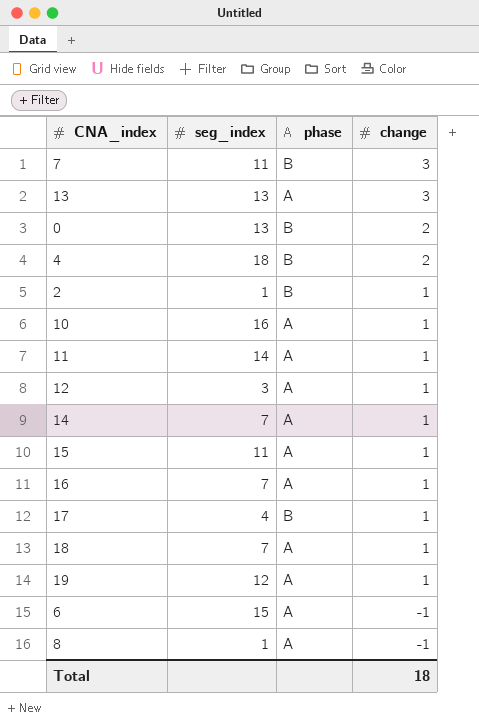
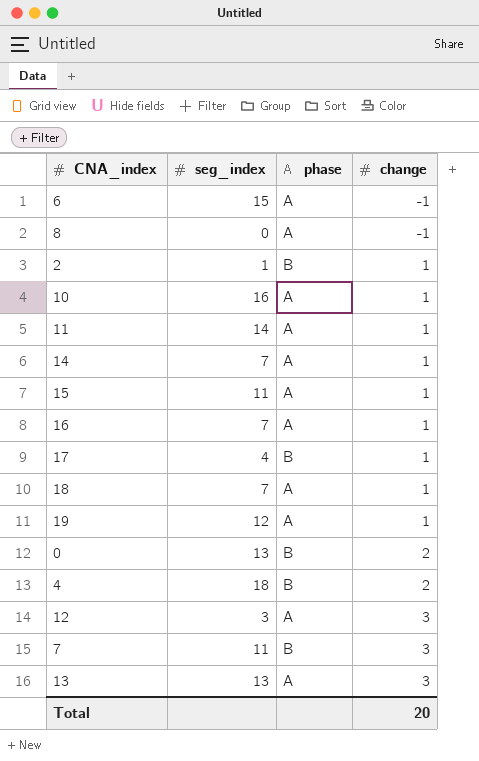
row order: change descending -> change ascending
8 | seg_index: 1 -> 0
12 | change: 1 -> 3
Total | change: 18 -> 20

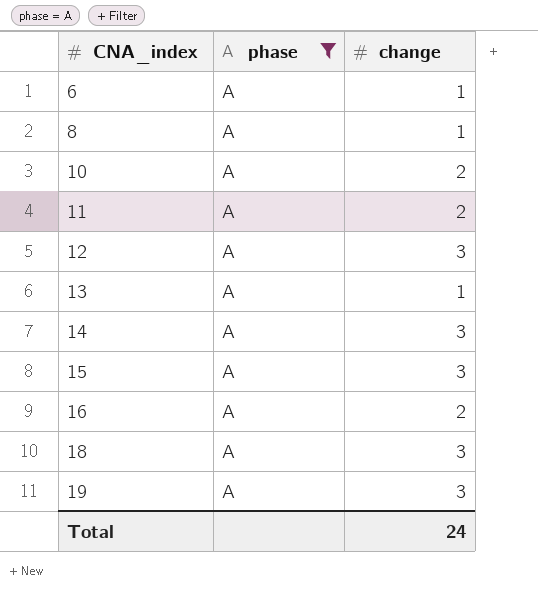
filter: none -> phase = A
row order: change ascending -> CNA_index ascending
column seg_index | position: 2 -> none
6 | change: -1 -> 1
8 | change: -1 -> 1
10 | change: 1 -> 2
11 | change: 1 -> 2
13 | change: 3 -> 1
14 | change: 1 -> 3
15 | change: 1 -> 3
16 | change: 1 -> 2
18 | change: 1 -> 3
19 | change: 1 -> 3
Total | change: 20 -> 24

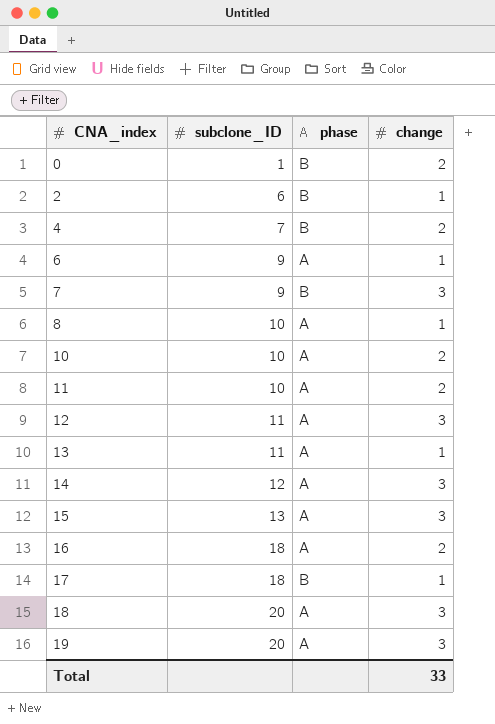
filter: phase = A -> none
column subclone_ID | position: none -> 2
Total | change: 24 -> 33

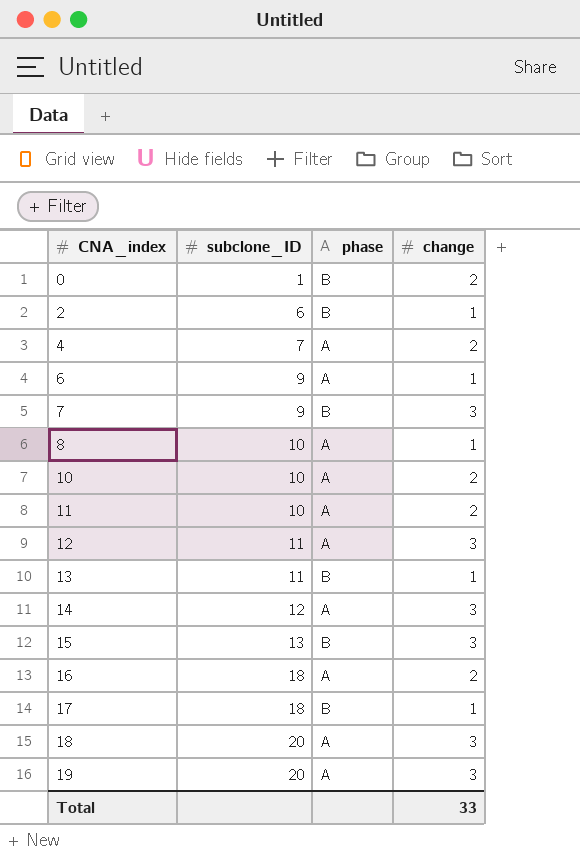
4 | phase: B -> A
13 | phase: A -> B
15 | phase: A -> B

